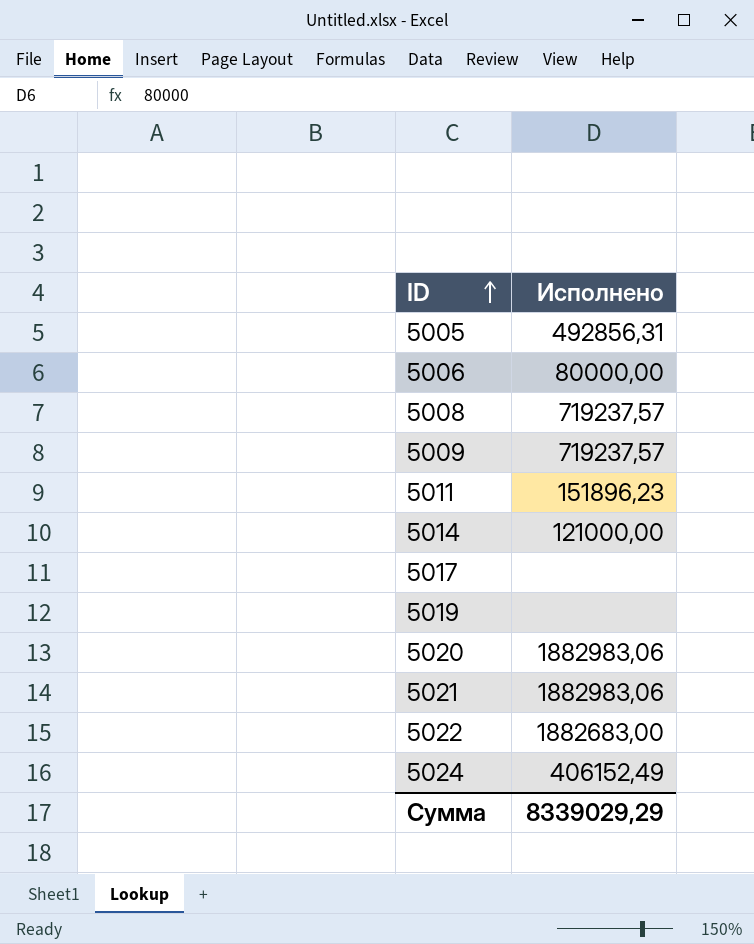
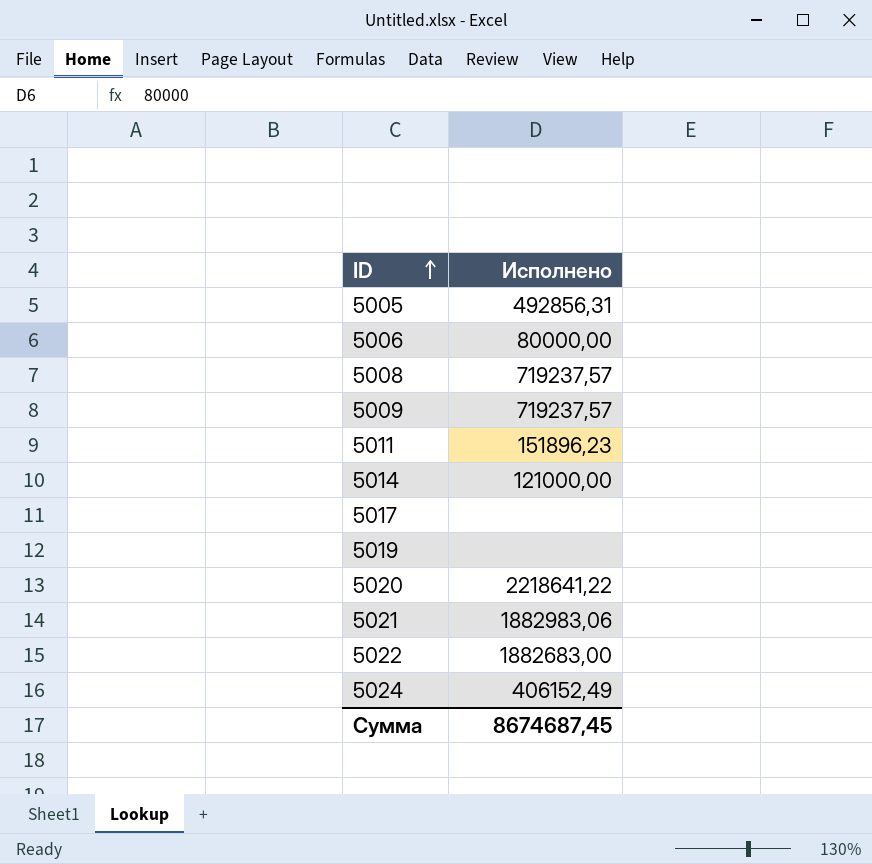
5020 | Исполнено: 1882983,06 -> 2218641,22
Сумма | Исполнено: 8339029,29 -> 8674687,45

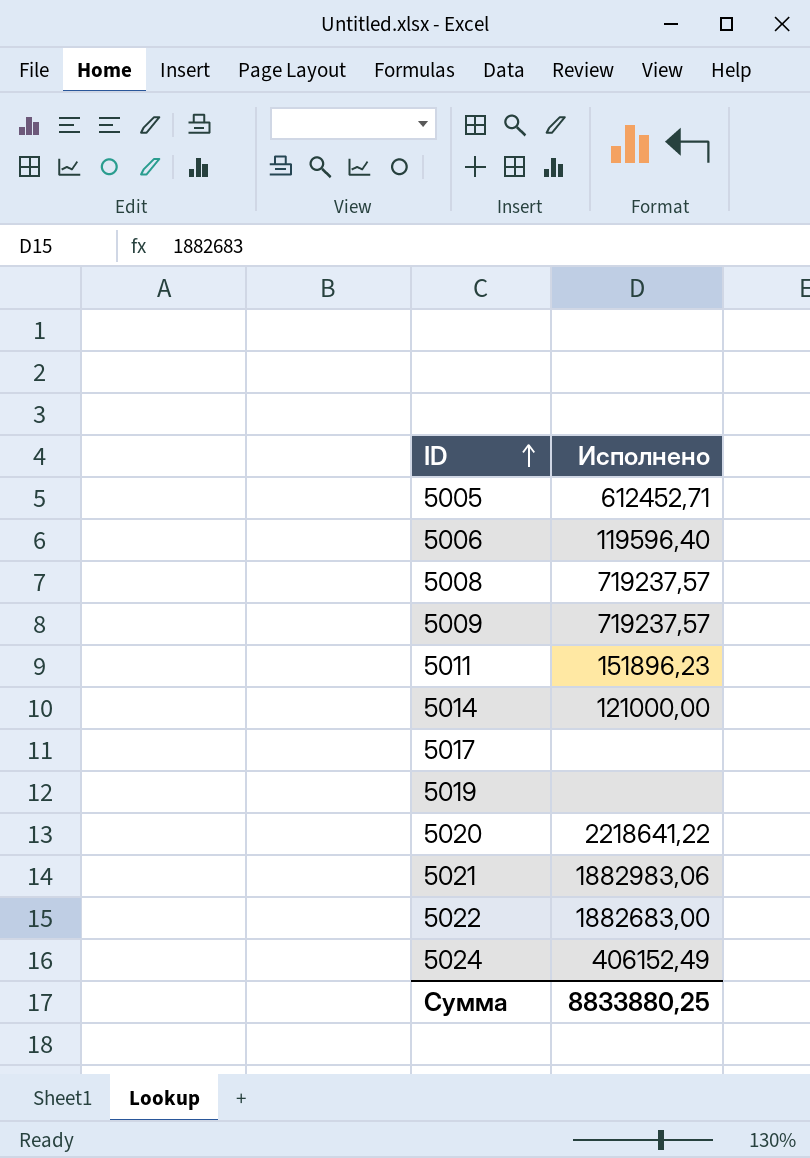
5005 | Исполнено: 492856,31 -> 612452,71
5006 | Исполнено: 80000,00 -> 119596,40
Сумма | Исполнено: 8674687,45 -> 8833880,25

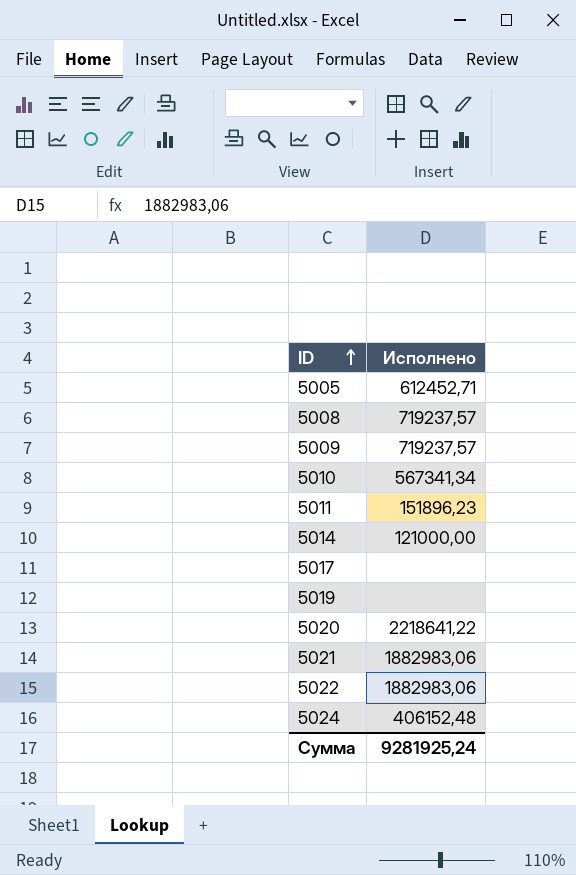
row 5006: 119596,40 -> none
row 5010: none -> 567341,34
5022 | Исполнено: 1882683,00 -> 1882983,06
5024 | Исполнено: 406152,49 -> 406152,48
Сумма | Исполнено: 8833880,25 -> 9281925,24

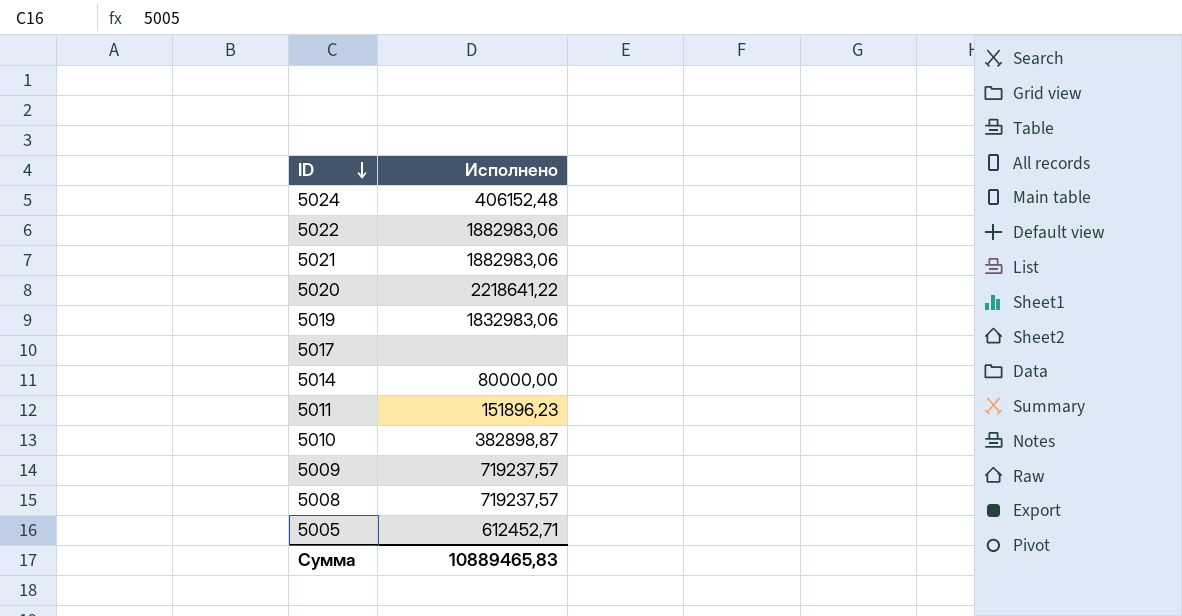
row order: ID ascending -> ID descending
5019 | Исполнено: none -> 1832983,06
5014 | Исполнено: 121000,00 -> 80000,00
5010 | Исполнено: 567341,34 -> 382898,87
Сумма | Исполнено: 9281925,24 -> 10889465,83

